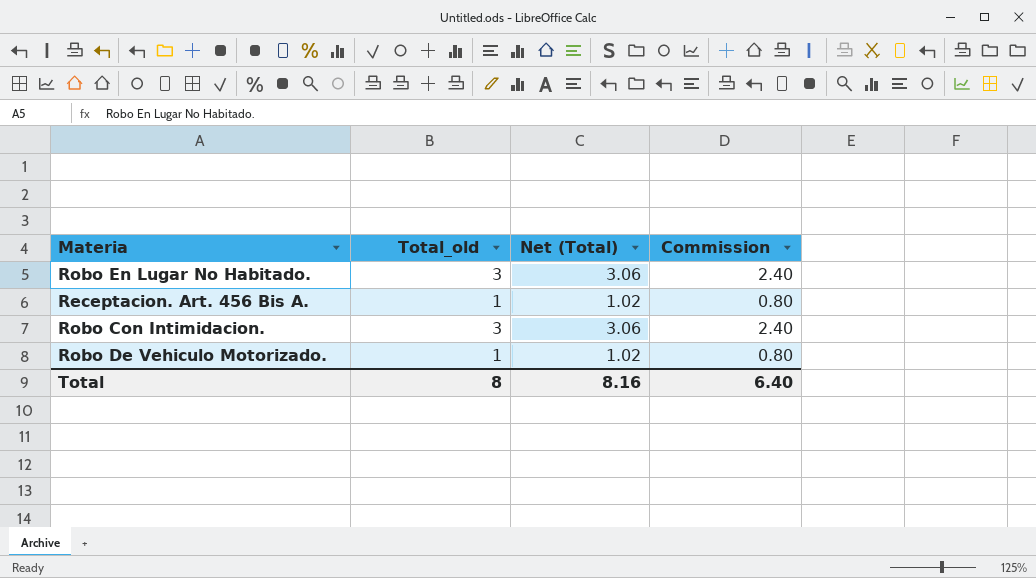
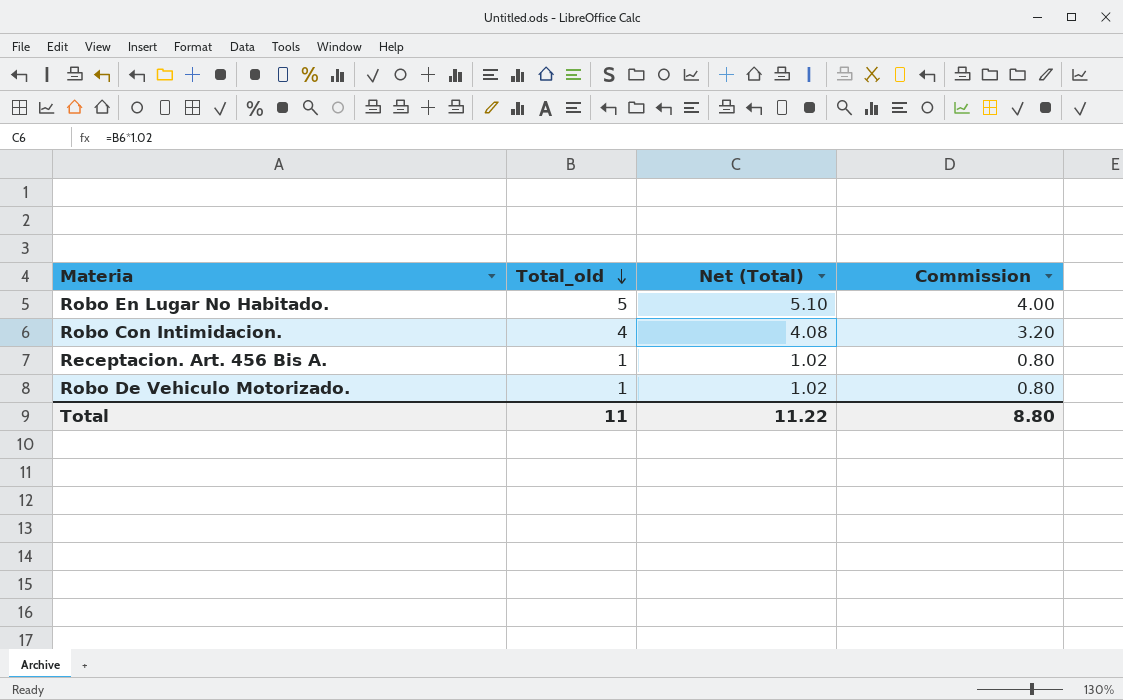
row order: none -> Total_old descending
Robo En Lugar No Habitado. | Total_old: 3 -> 5
Robo En Lugar No Habitado. | Net (Total): 3.06 -> 5.10
Robo En Lugar No Habitado. | Commission: 2.40 -> 4.00
Robo Con Intimidacion. | Total_old: 3 -> 4
Robo Con Intimidacion. | Net (Total): 3.06 -> 4.08
Robo Con Intimidacion. | Commission: 2.40 -> 3.20
Total | Total_old: 8 -> 11
Total | Net (Total): 8.16 -> 11.22
Total | Commission: 6.40 -> 8.80

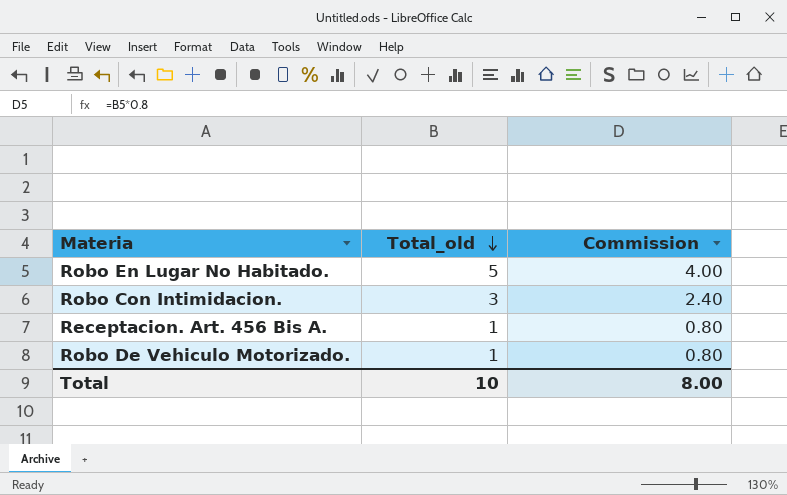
column Net (Total) | formula: [Total_old] * 1.02 -> none
Robo Con Intimidacion. | Total_old: 4 -> 3
Robo Con Intimidacion. | Commission: 3.20 -> 2.40
Total | Total_old: 11 -> 10
Total | Commission: 8.80 -> 8.00

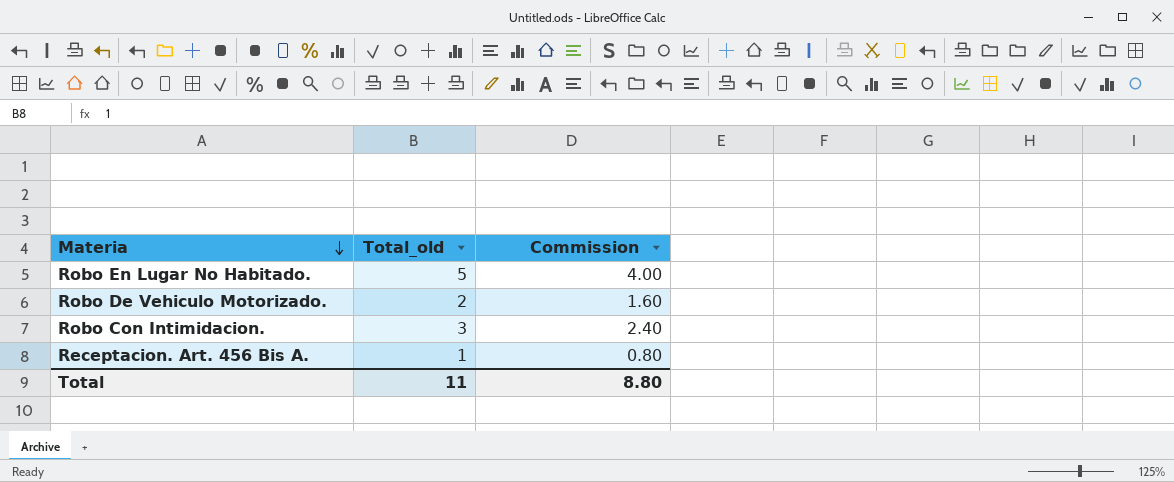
row order: Total_old descending -> Materia descending
Robo De Vehiculo Motorizado. | Total_old: 1 -> 2
Robo De Vehiculo Motorizado. | Commission: 0.80 -> 1.60
Total | Total_old: 10 -> 11
Total | Commission: 8.00 -> 8.80

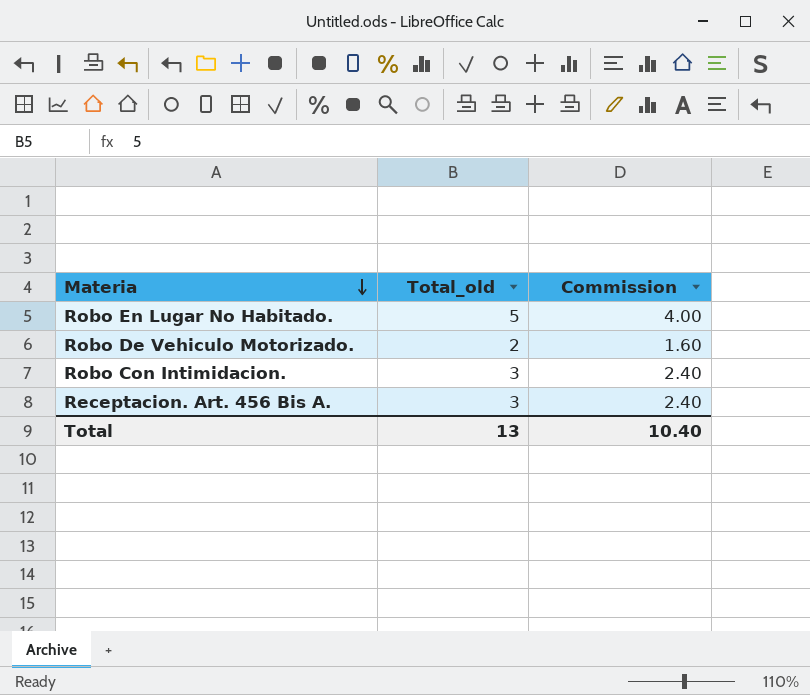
Receptacion. Art. 456 Bis A. | Total_old: 1 -> 3
Receptacion. Art. 456 Bis A. | Commission: 0.80 -> 2.40
Total | Total_old: 11 -> 13
Total | Commission: 8.80 -> 10.40

